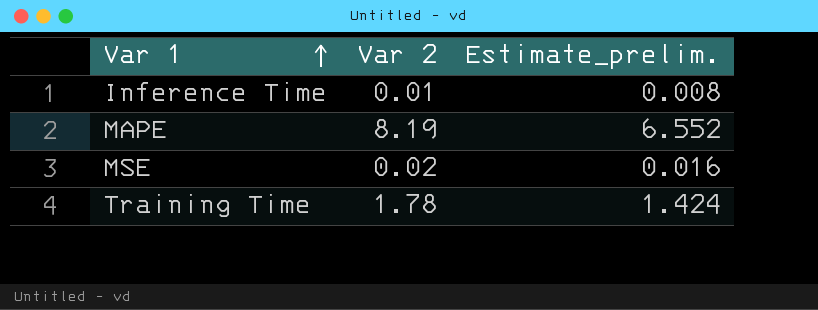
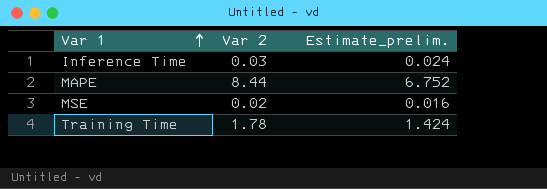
Inference Time | Var 2: 0.01 -> 0.03
Inference Time | Estimate_prelim.: 0.008 -> 0.024
MAPE | Var 2: 8.19 -> 8.44
MAPE | Estimate_prelim.: 6.552 -> 6.752

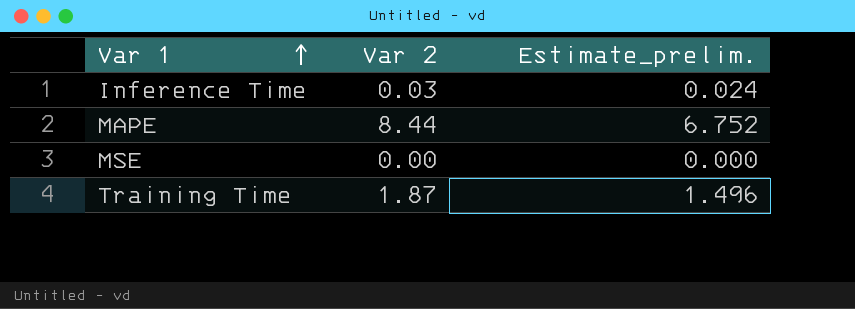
MSE | Var 2: 0.02 -> 0.00
MSE | Estimate_prelim.: 0.016 -> 0.000
Training Time | Var 2: 1.78 -> 1.87
Training Time | Estimate_prelim.: 1.424 -> 1.496

